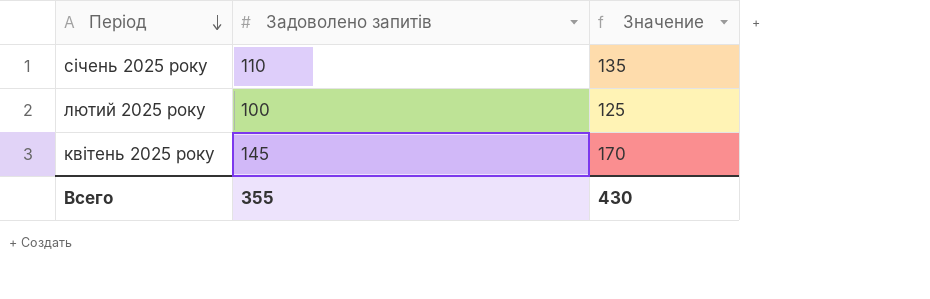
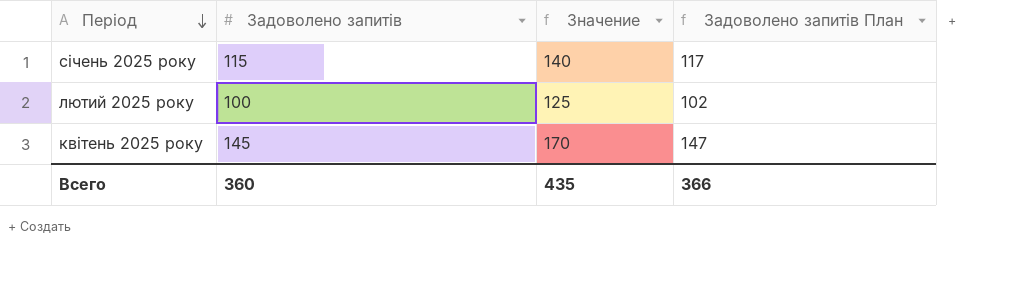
column Задоволено запитів План | formula: none -> [Задоволено запитів] + 2
січень 2025 року | Задоволено запитів: 110 -> 115
січень 2025 року | Значение: 135 -> 140
Всего | Задоволено запитів: 355 -> 360
Всего | Значение: 430 -> 435

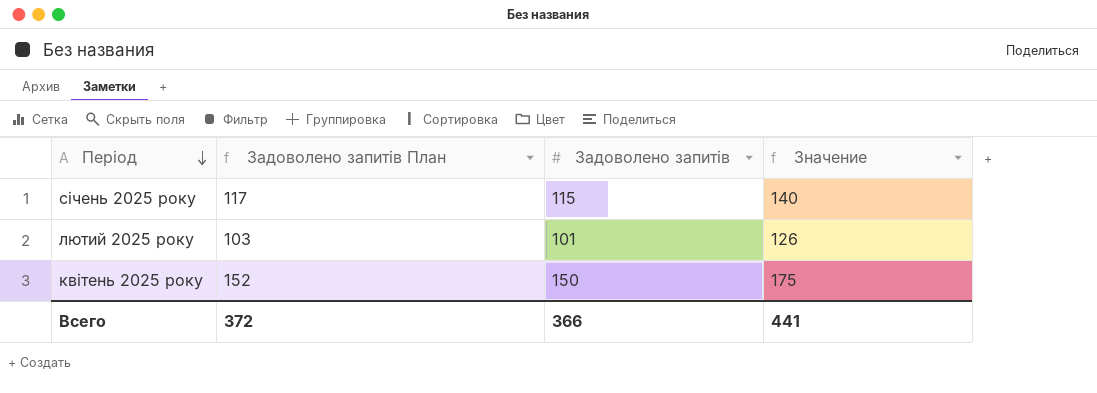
column Задоволено запитів План | position: 4 -> 2
лютий 2025 року | Задоволено запитів План: 102 -> 103
лютий 2025 року | Задоволено запитів: 100 -> 101
лютий 2025 року | Значение: 125 -> 126
квітень 2025 року | Задоволено запитів План: 147 -> 152
квітень 2025 року | Задоволено запитів: 145 -> 150
квітень 2025 року | Значение: 170 -> 175
Всего | Задоволено запитів План: 366 -> 372
Всего | Задоволено запитів: 360 -> 366
Всего | Значение: 435 -> 441

